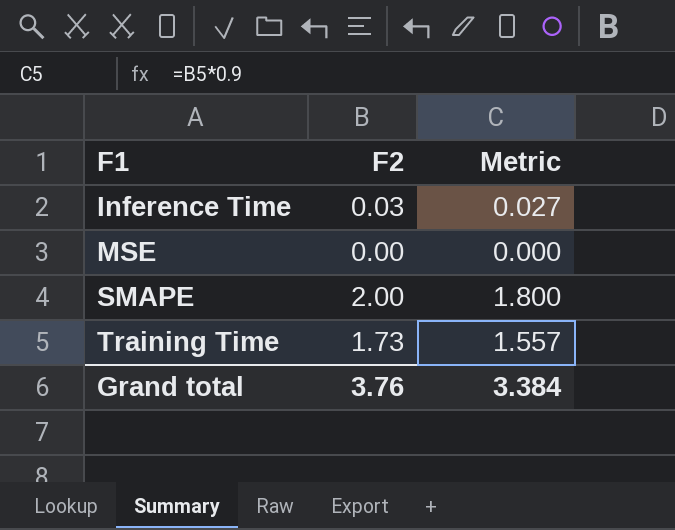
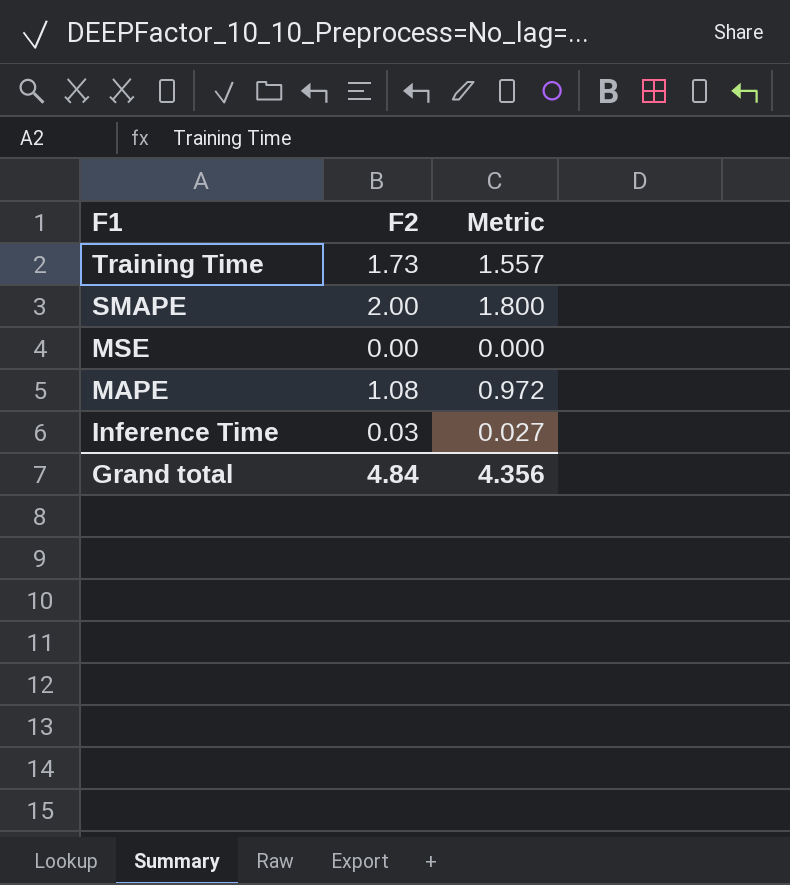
row order: F1 ascending -> F1 descending
row MAPE: none -> 1.08 | 0.972
Grand total | F2: 3.76 -> 4.84
Grand total | Metric: 3.384 -> 4.356

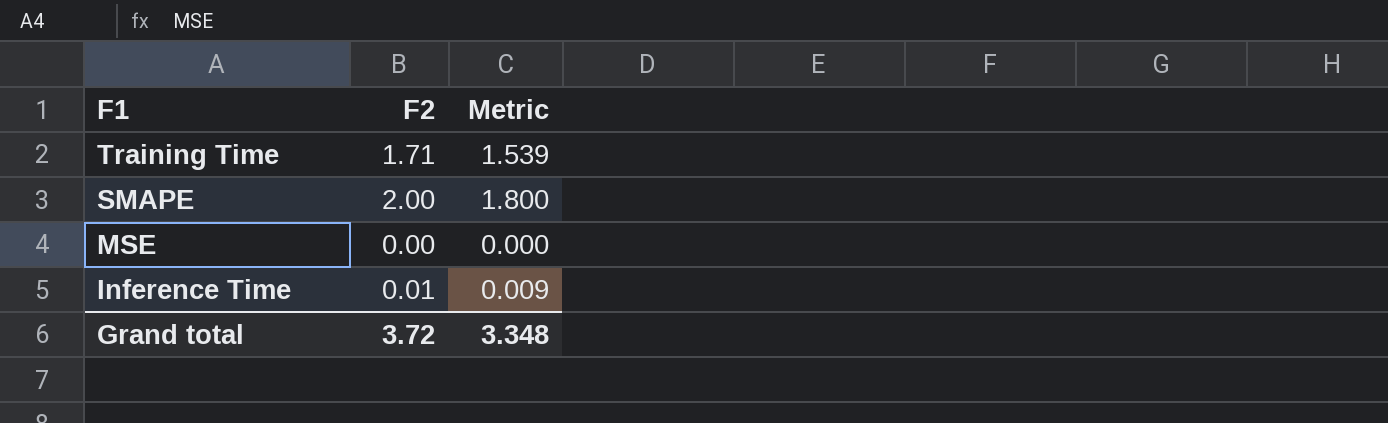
row MAPE: 1.08 | 0.972 -> none
Training Time | F2: 1.73 -> 1.71
Training Time | Metric: 1.557 -> 1.539
Inference Time | F2: 0.03 -> 0.01
Inference Time | Metric: 0.027 -> 0.009
Grand total | F2: 4.84 -> 3.72
Grand total | Metric: 4.356 -> 3.348

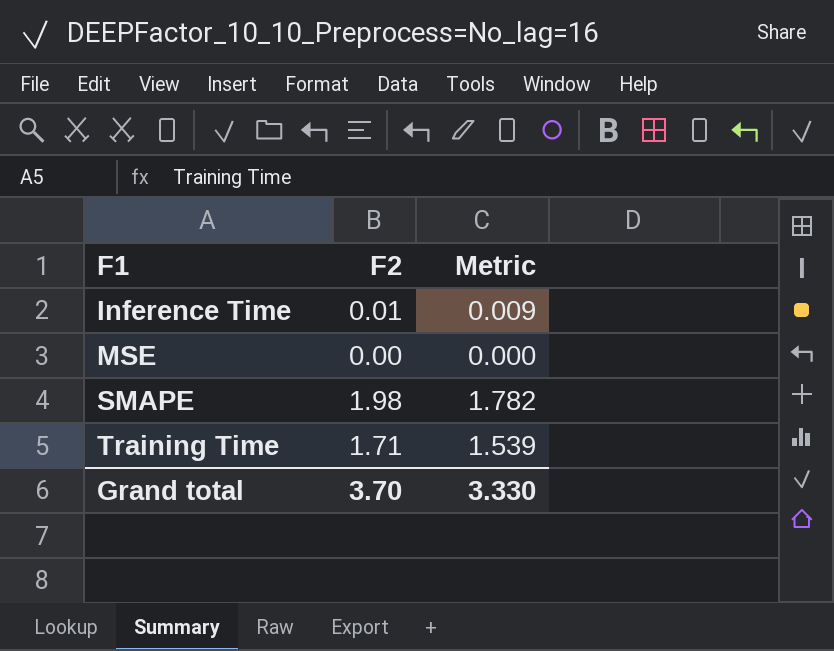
row order: F1 descending -> F1 ascending
SMAPE | F2: 2.00 -> 1.98
SMAPE | Metric: 1.800 -> 1.782
Grand total | F2: 3.72 -> 3.70
Grand total | Metric: 3.348 -> 3.330

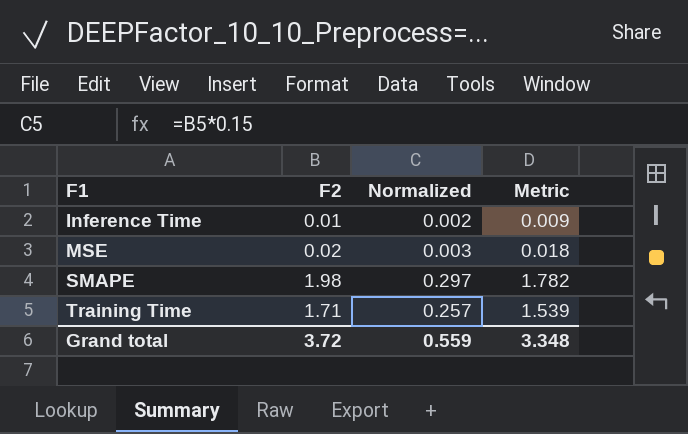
column Normalized | formula: none -> [F2] * 0.15
MSE | F2: 0.00 -> 0.02
MSE | Metric: 0.000 -> 0.018
Grand total | F2: 3.70 -> 3.72
Grand total | Metric: 3.330 -> 3.348

